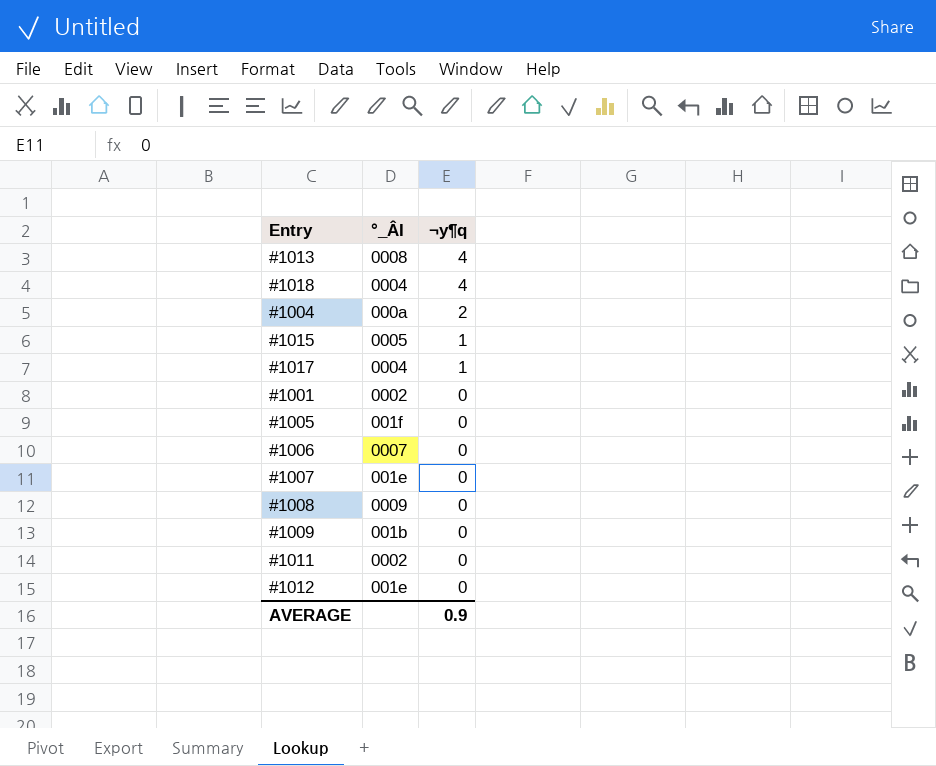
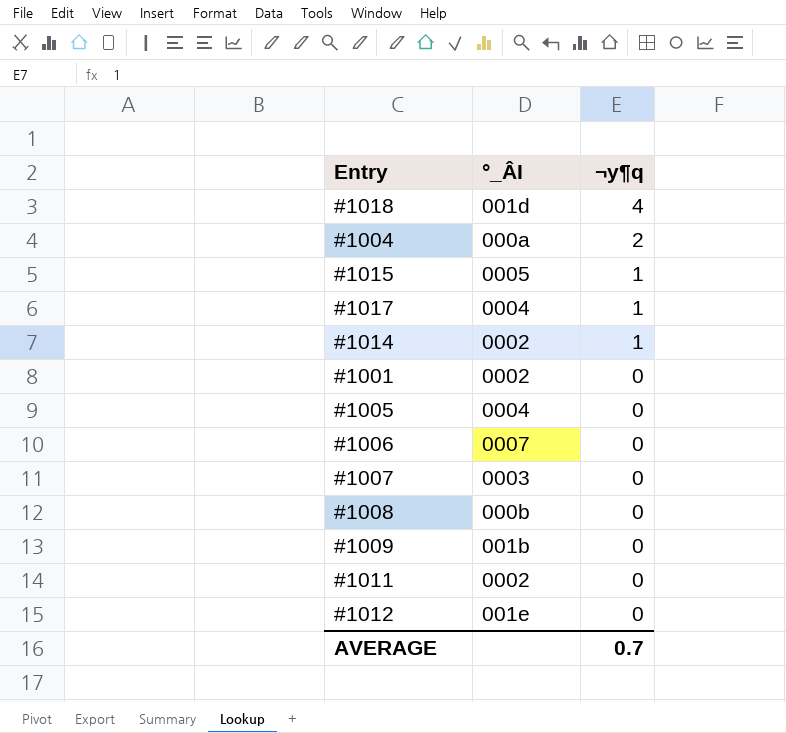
row #1013: 0008 | 4 -> none
#1018 | °_ÂI: 0004 -> 001d
row #1014: none -> 0002 | 1
#1005 | °_ÂI: 001f -> 0004
#1007 | °_ÂI: 001e -> 0003
#1008 | °_ÂI: 0009 -> 000b
AVERAGE | ¬y¶q: 0.9 -> 0.7

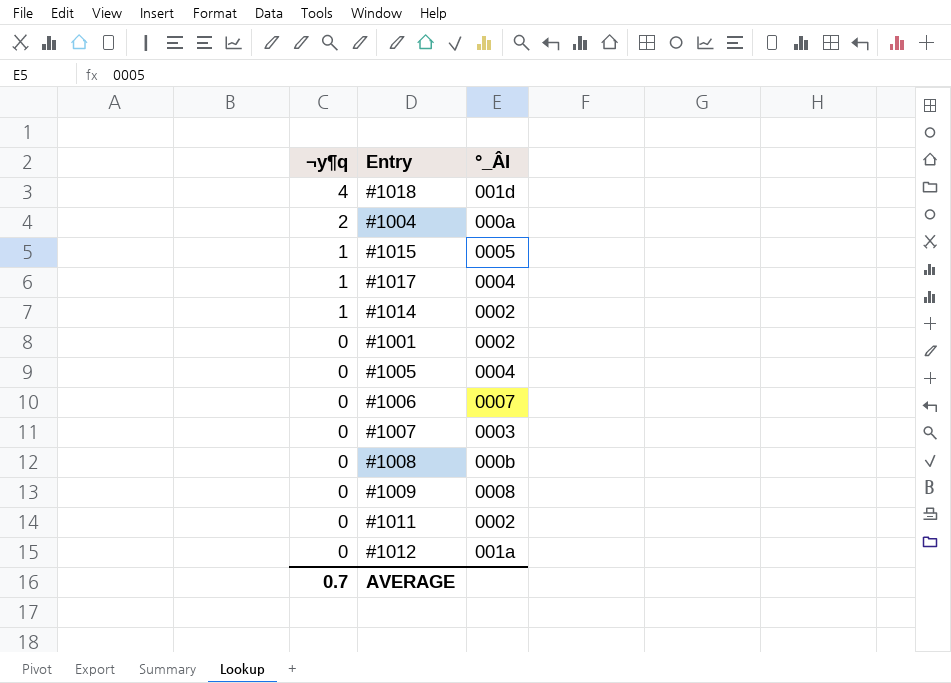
column ¬y¶q | position: 3 -> 1
#1009 | °_ÂI: 001b -> 0008
#1012 | °_ÂI: 001e -> 001a

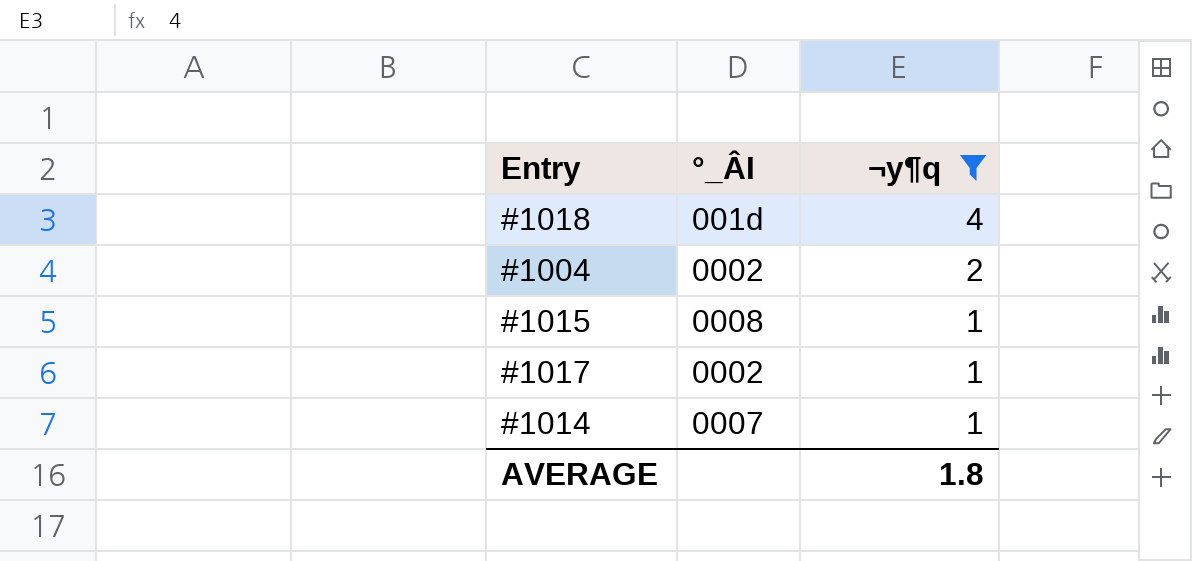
filter: none -> ¬y¶q != 0
column ¬y¶q | position: 1 -> 3
#1004 | °_ÂI: 000a -> 0002
#1015 | °_ÂI: 0005 -> 0008
#1017 | °_ÂI: 0004 -> 0002
#1014 | °_ÂI: 0002 -> 0007
AVERAGE | ¬y¶q: 0.7 -> 1.8

